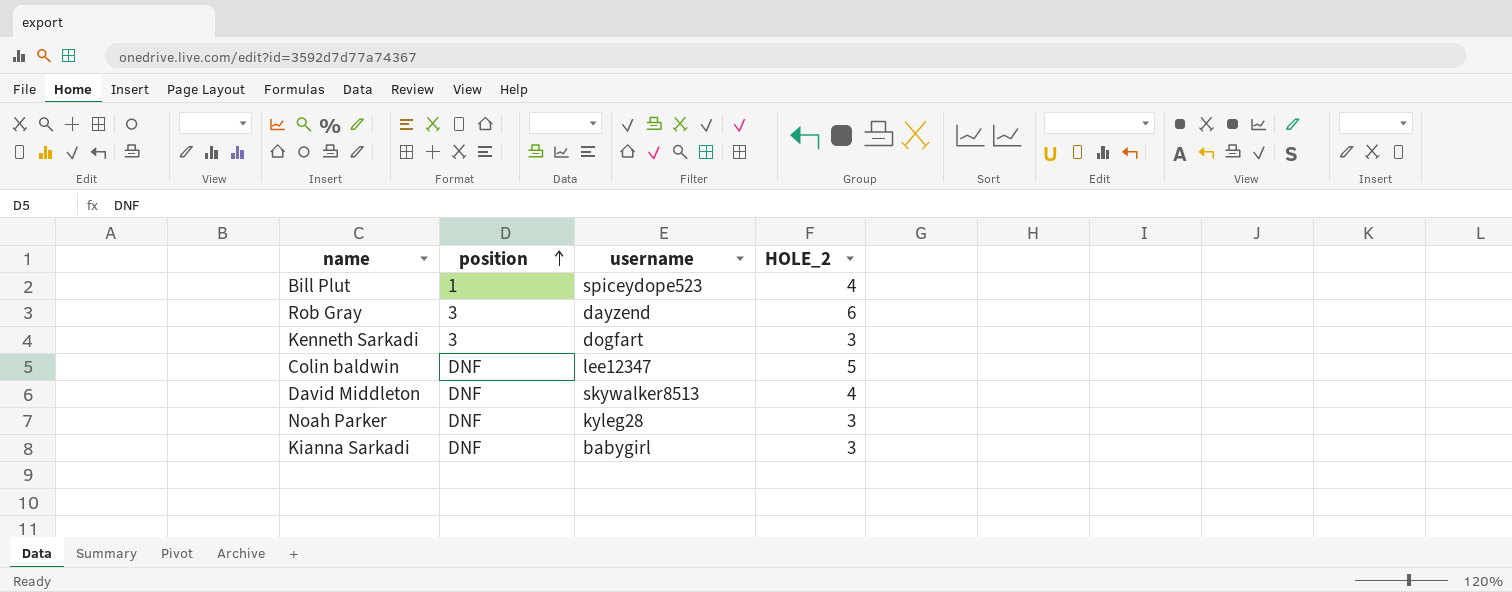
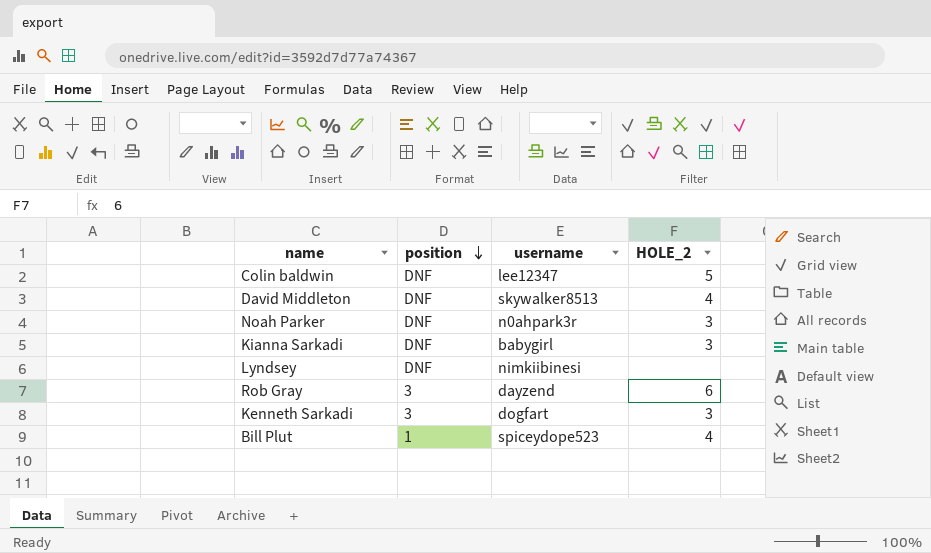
row order: position ascending -> position descending
Noah Parker | username: kyleg28 -> n0ahpark3r
row Lyndsey: none -> DNF | nimkiibinesi | none

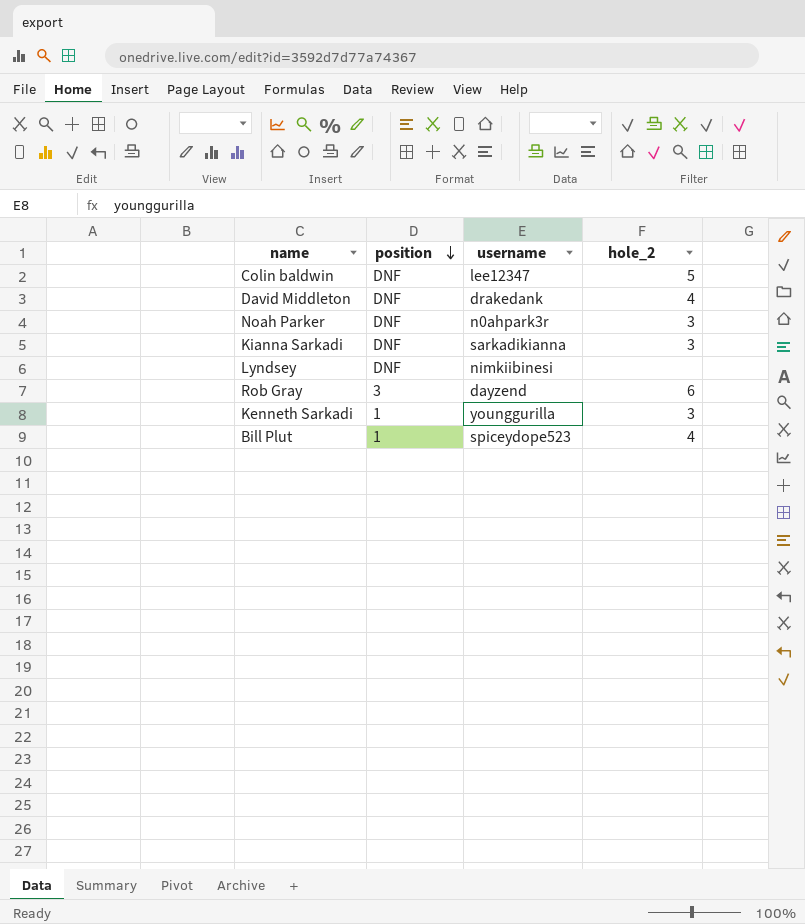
column name: HOLE_2 -> hole_2
David Middleton | username: skywalker8513 -> drakedank
Kianna Sarkadi | username: babygirl -> sarkadikianna
Kenneth Sarkadi | position: 3 -> 1
Kenneth Sarkadi | username: dogfart -> younggurilla

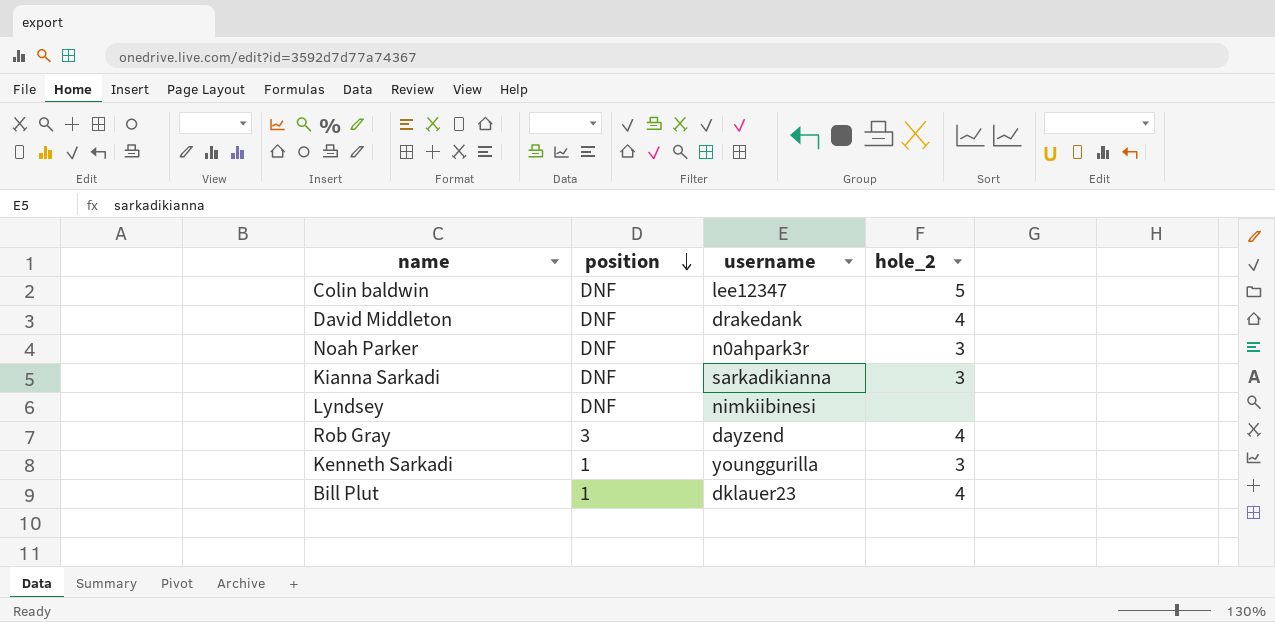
Rob Gray | hole_2: 6 -> 4
Bill Plut | username: spiceydope523 -> dklauer23

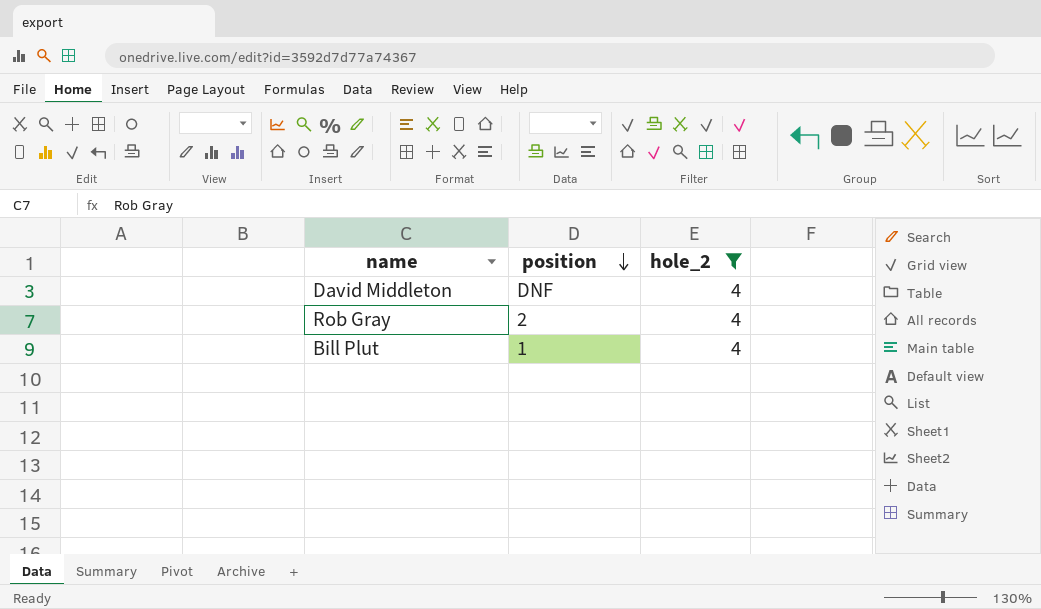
filter: none -> hole_2 = 4
column username | position: 3 -> none
Rob Gray | position: 3 -> 2

